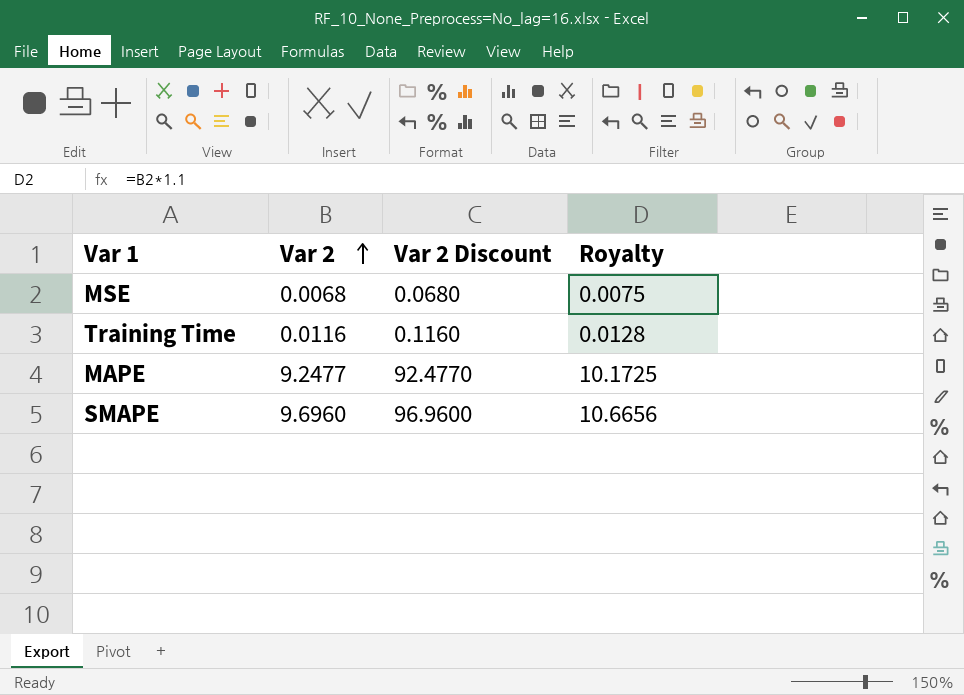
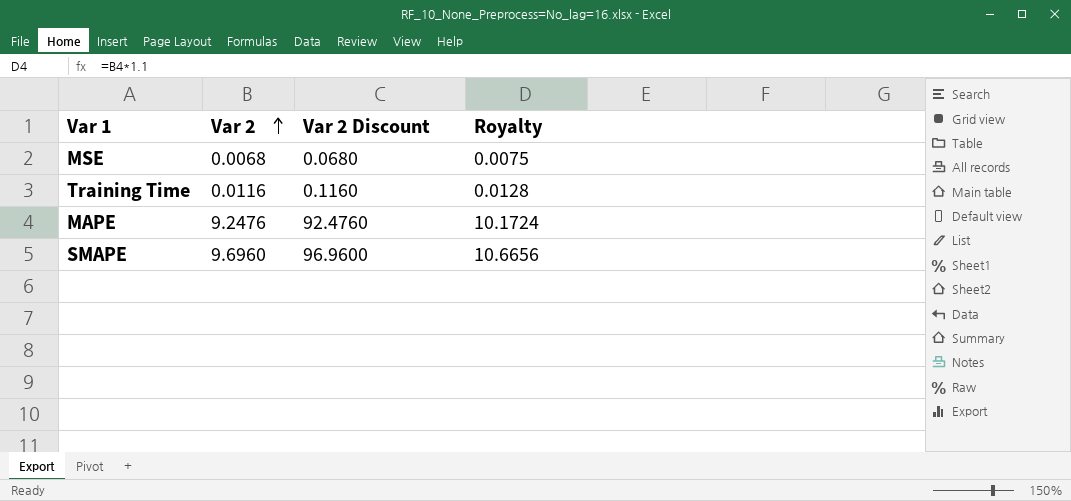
MAPE | Var 2: 9.2477 -> 9.2476
MAPE | Var 2 Discount: 92.4770 -> 92.4760
MAPE | Royalty: 10.1725 -> 10.1724

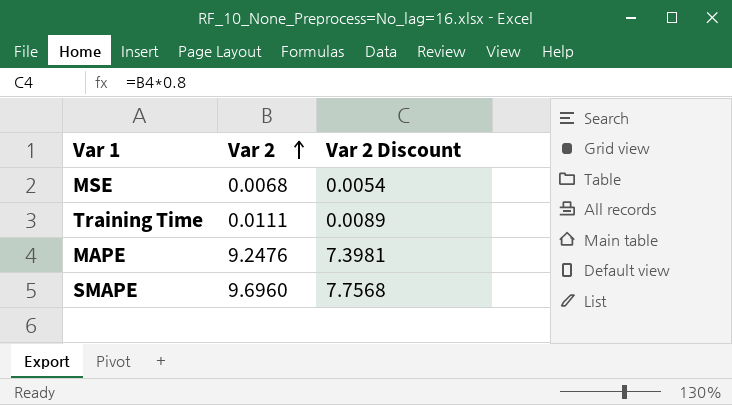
column Royalty | formula: [Var 2] * 1.1 -> none
column Var 2 Discount | formula: [Var 2] * 10 -> [Var 2] * 0.8
Training Time | Var 2: 0.0116 -> 0.0111

